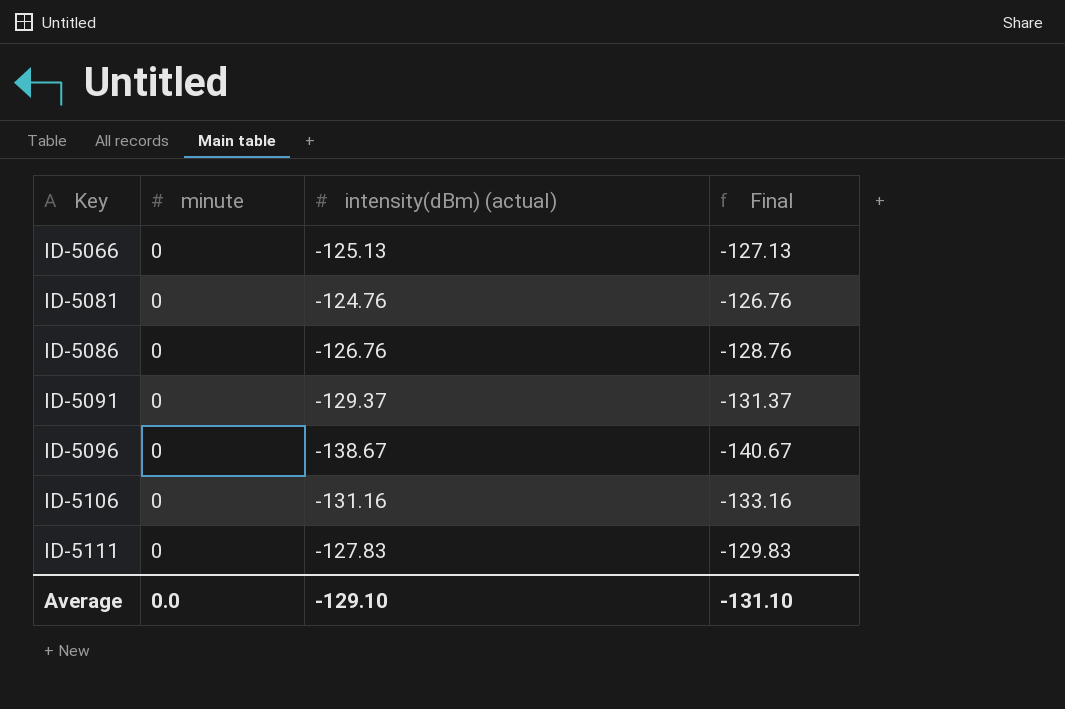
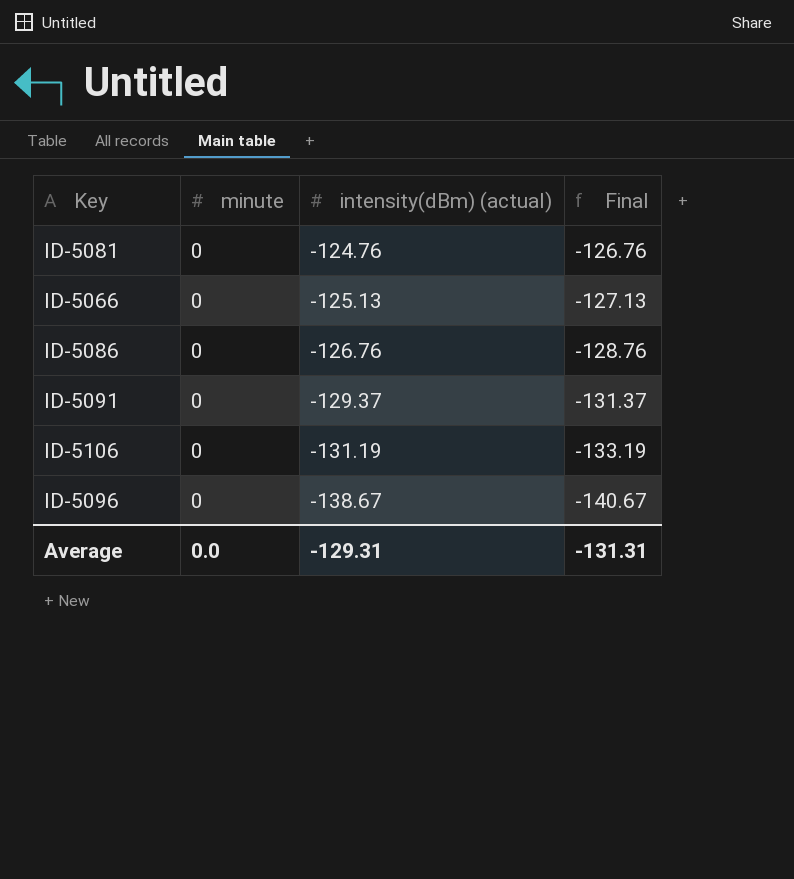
row order: Key ascending -> intensity(dBm) (actual) descending
row ID-5111: 0 | -127.83 | -129.83 -> none
ID-5106 | intensity(dBm) (actual): -131.16 -> -131.19
ID-5106 | Final: -133.16 -> -133.19
Average | intensity(dBm) (actual): -129.10 -> -129.31
Average | Final: -131.10 -> -131.31

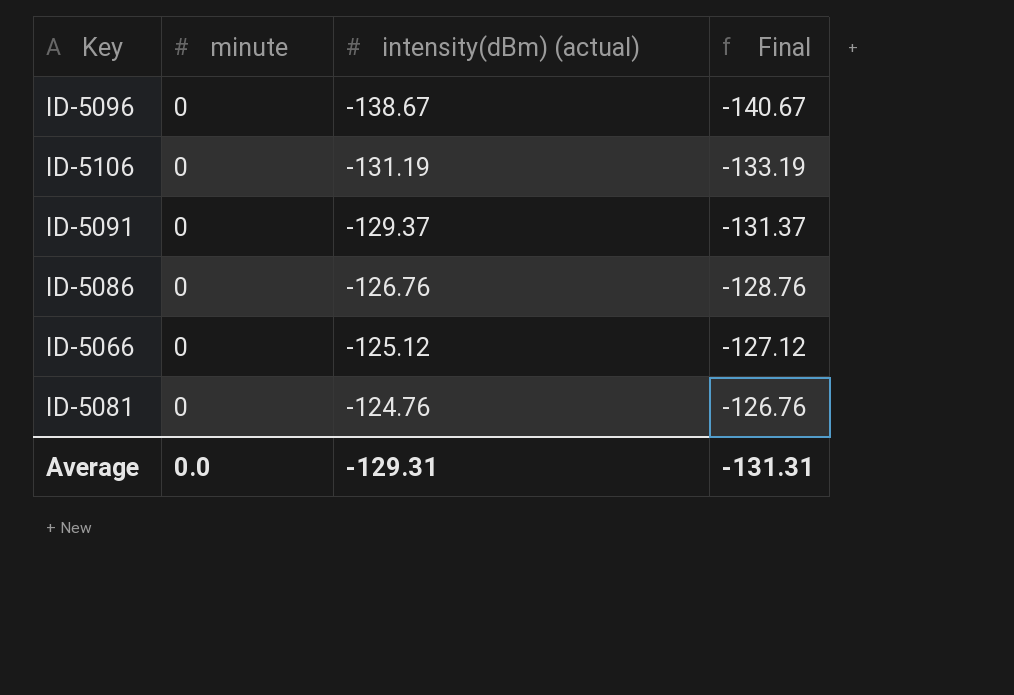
row order: intensity(dBm) (actual) descending -> intensity(dBm) (actual) ascending
ID-5066 | intensity(dBm) (actual): -125.13 -> -125.12
ID-5066 | Final: -127.13 -> -127.12

